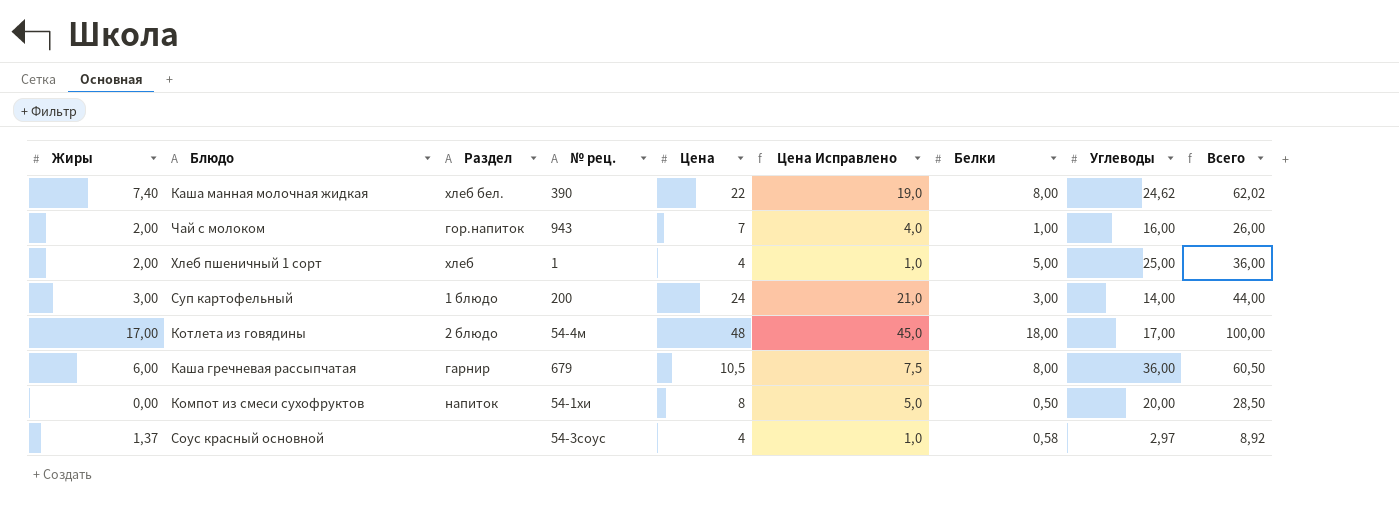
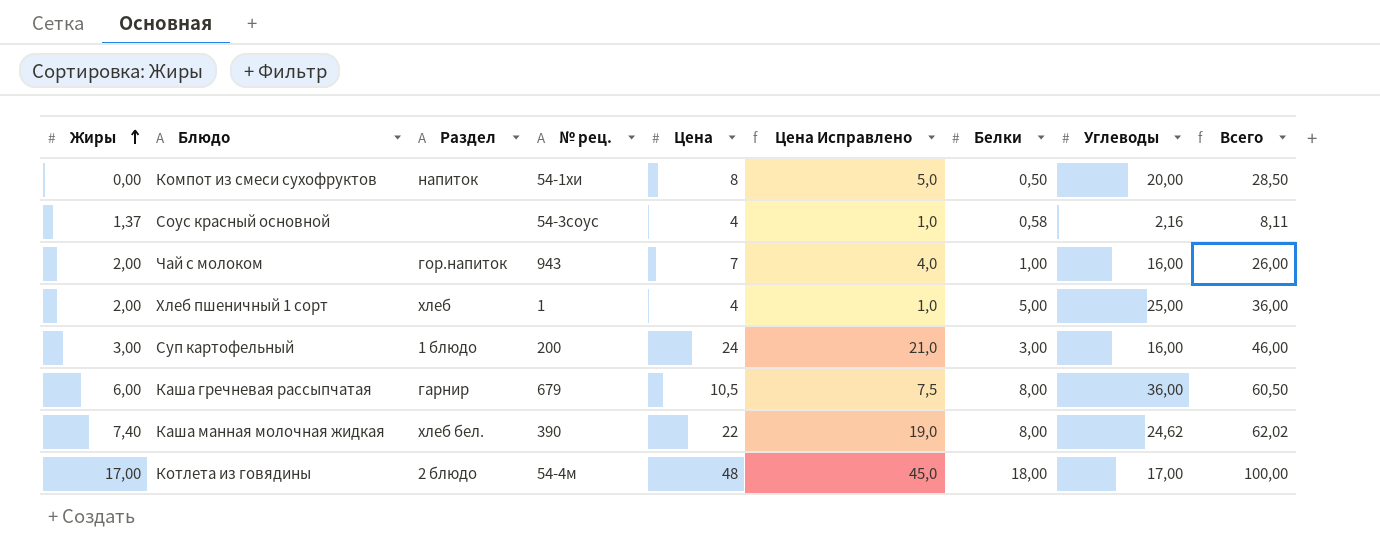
row order: none -> Жиры ascending
Соус красный основной | Углеводы: 2,97 -> 2,16
Соус красный основной | Всего: 8,92 -> 8,11
Суп картофельный | Углеводы: 14,00 -> 16,00
Суп картофельный | Всего: 44,00 -> 46,00

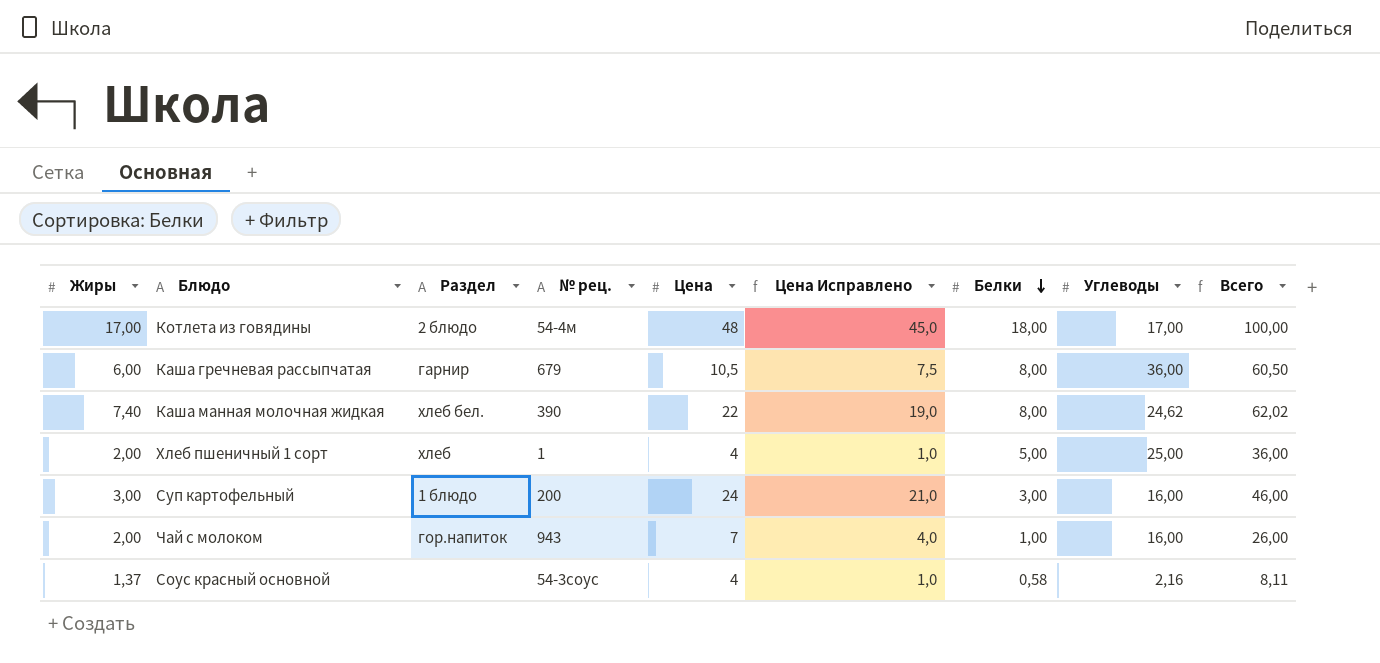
row order: Жиры ascending -> Белки descending
row Компот из смеси сухофруктов: 0,00 | напиток | 54-1хи | 8 | 5,0 | 0,50 | 20,00 | 28,50 -> none

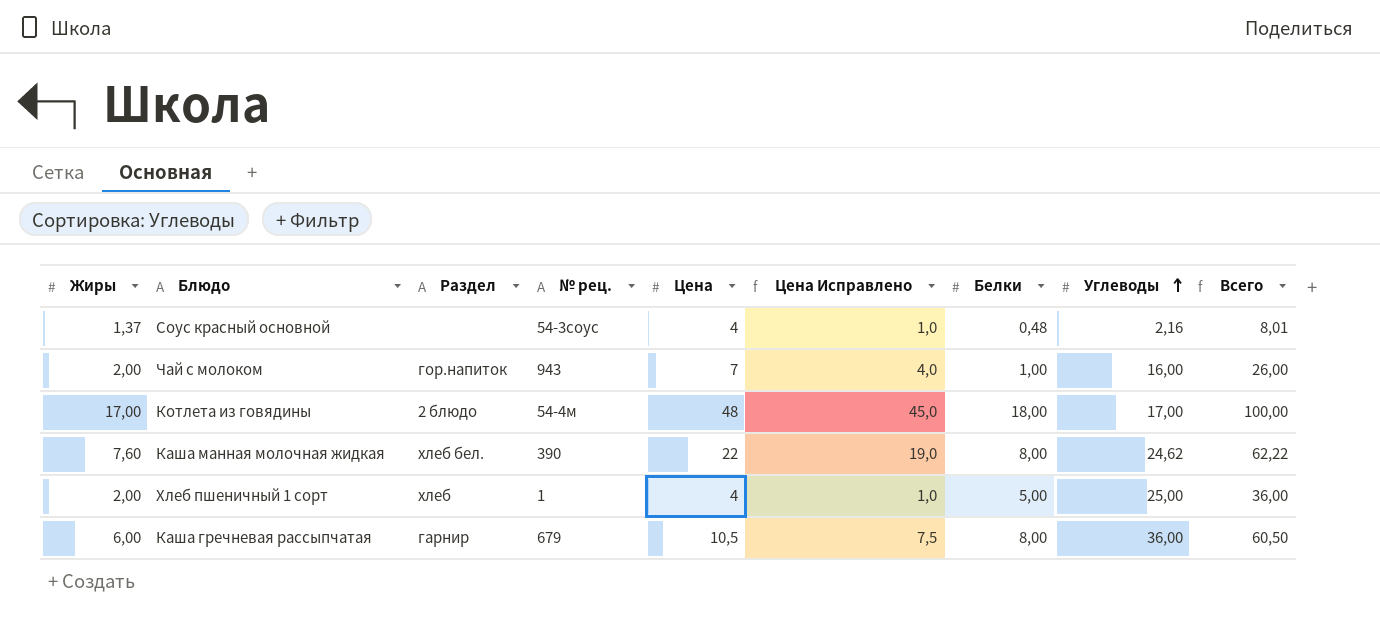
row order: Белки descending -> Углеводы ascending
row Суп картофельный: 3,00 | 1 блюдо | 200 | 24 | 21,0 | 3,00 | 16,00 | 46,00 -> none
Соус красный основной | Белки: 0,58 -> 0,48
Соус красный основной | Всего: 8,11 -> 8,01
Каша манная молочная жидкая | Жиры: 7,40 -> 7,60
Каша манная молочная жидкая | Всего: 62,02 -> 62,22

